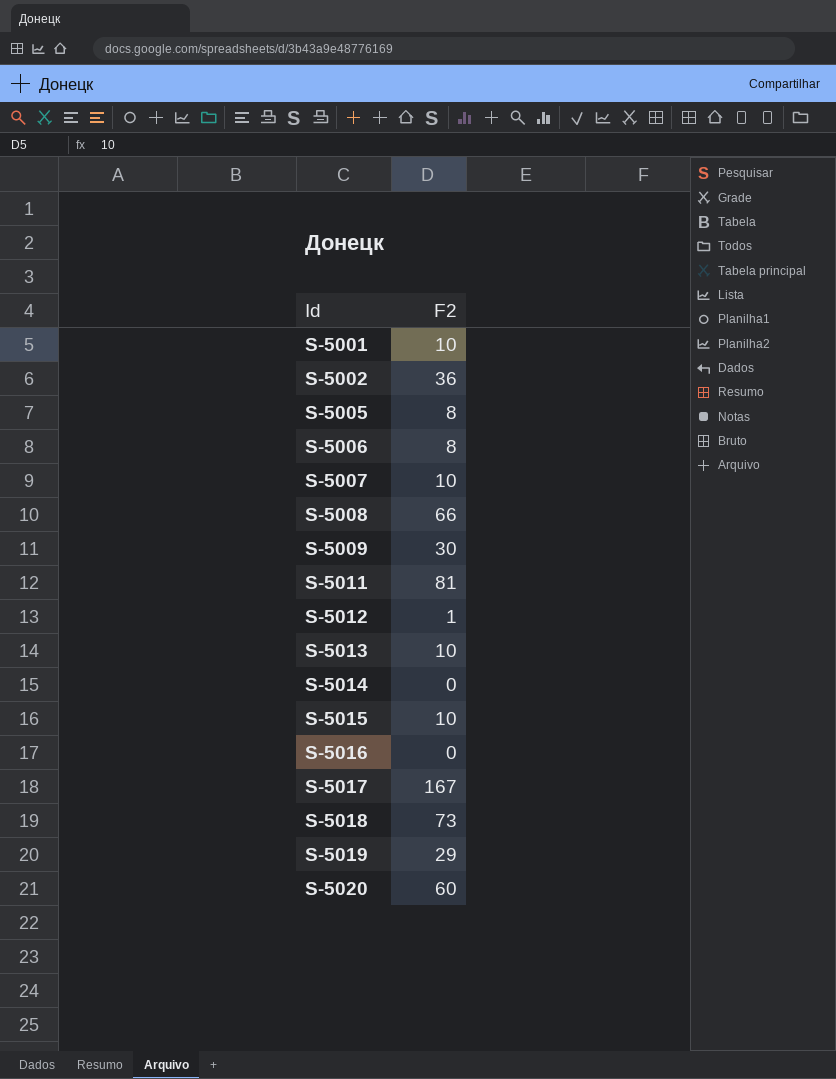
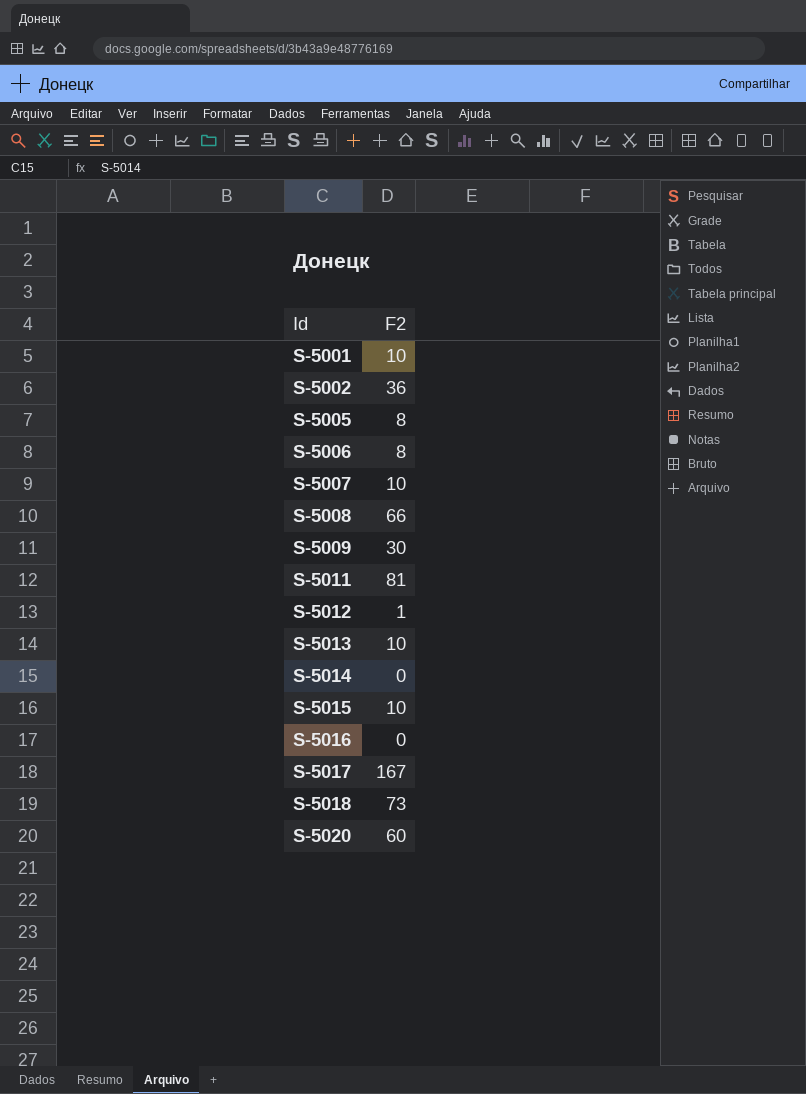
row S-5019: 29 -> none

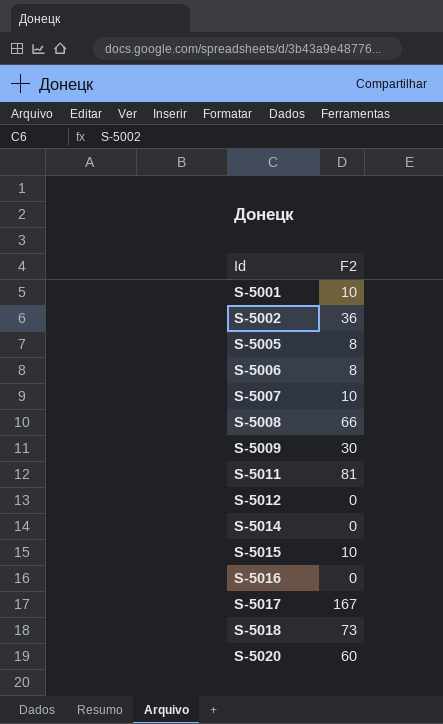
row S-5013: 10 -> none
S-5012 | F2: 1 -> 0

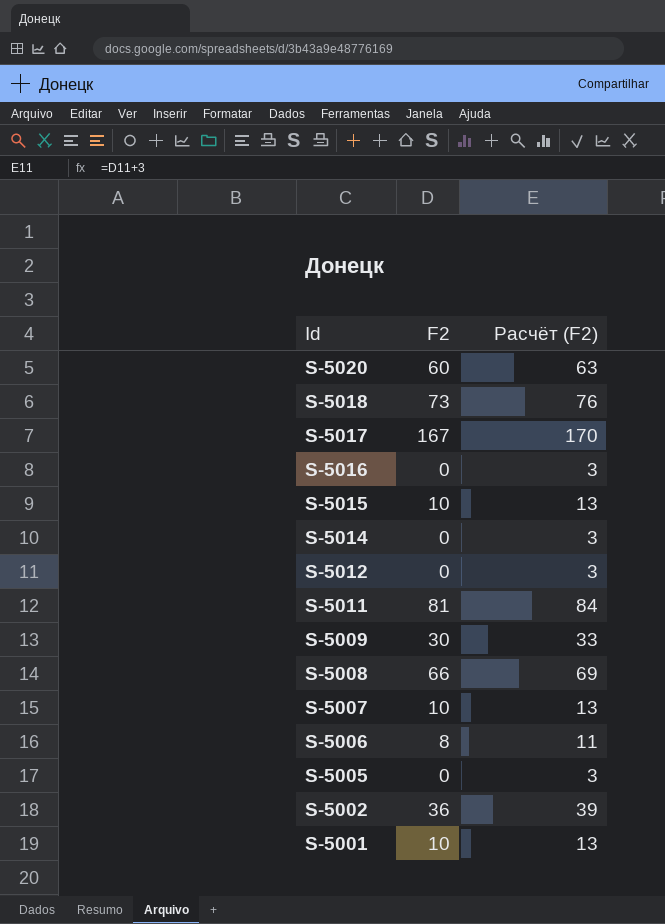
row order: Id ascending -> Id descending
column Расчёт (F2) | formula: none -> [F2] + 3
S-5005 | F2: 8 -> 0

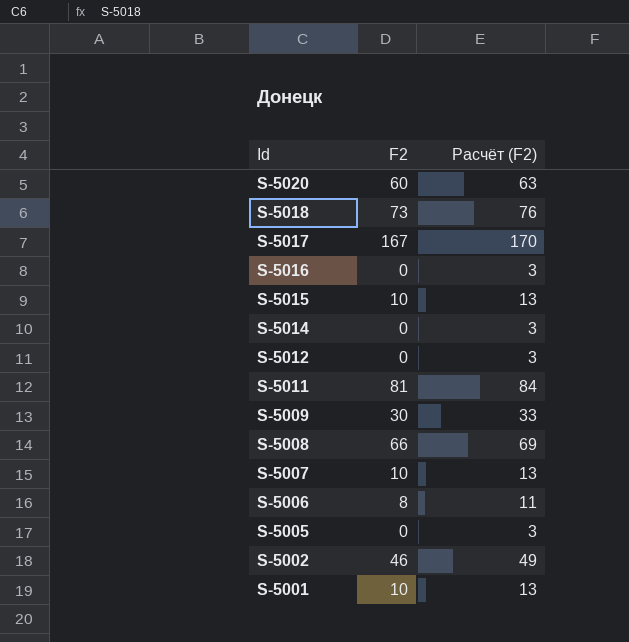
S-5002 | F2: 36 -> 46
S-5002 | Расчёт (F2): 39 -> 49

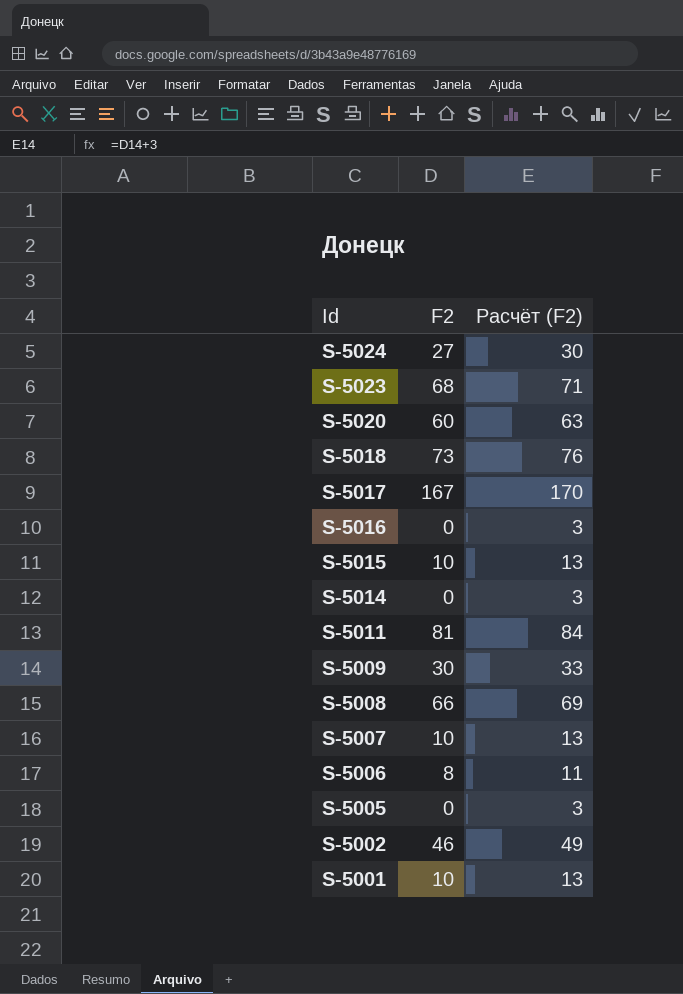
row S-5012: 0 | 3 -> none
row S-5024: none -> 27 | 30
row S-5023: none -> 68 | 71

